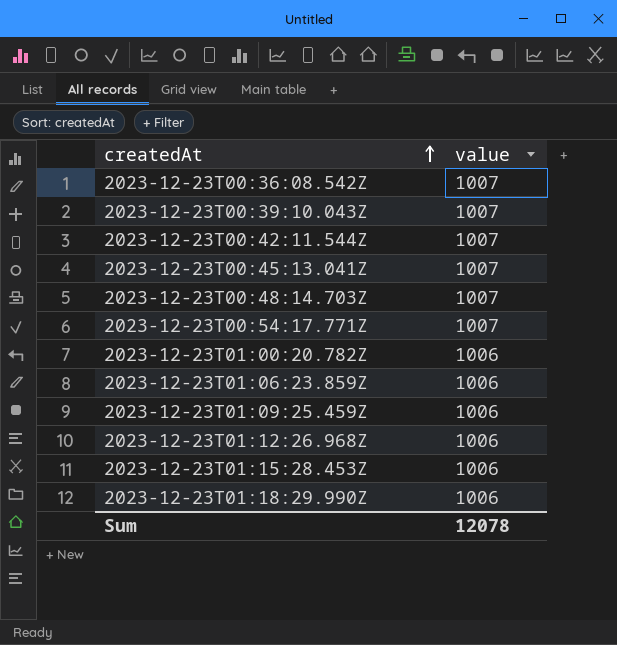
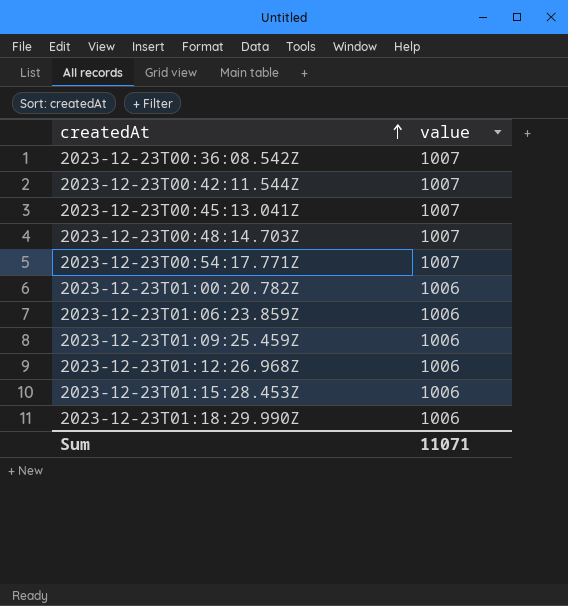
row 2023-12-23T00:39:10.043Z: 1007 -> none
Sum | value: 12078 -> 11071

